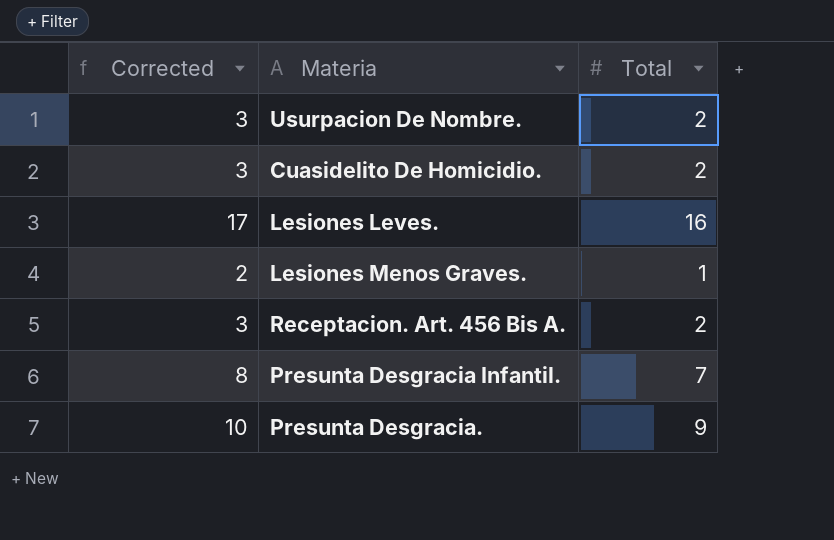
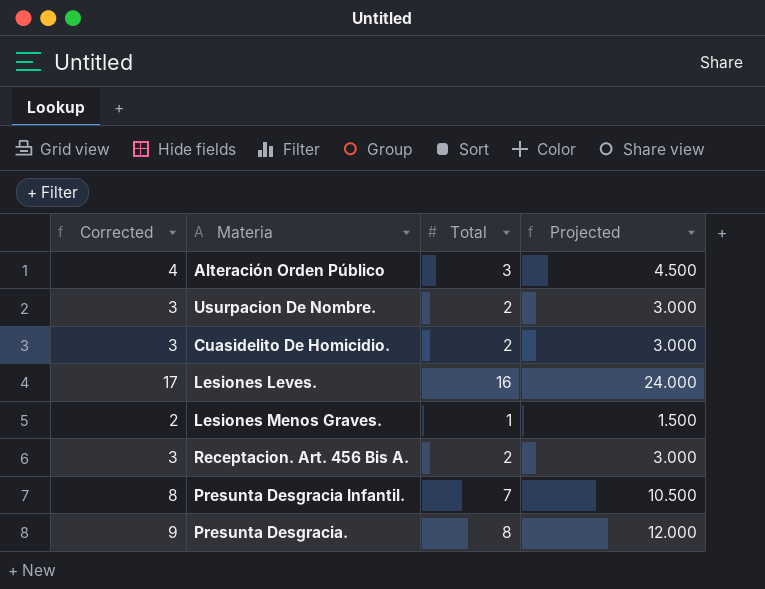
column Projected | formula: none -> [Total] * 1.5
row Alteración Orden Público: none -> 4 | 3 | 4.500
Presunta Desgracia. | Corrected: 10 -> 9
Presunta Desgracia. | Total: 9 -> 8

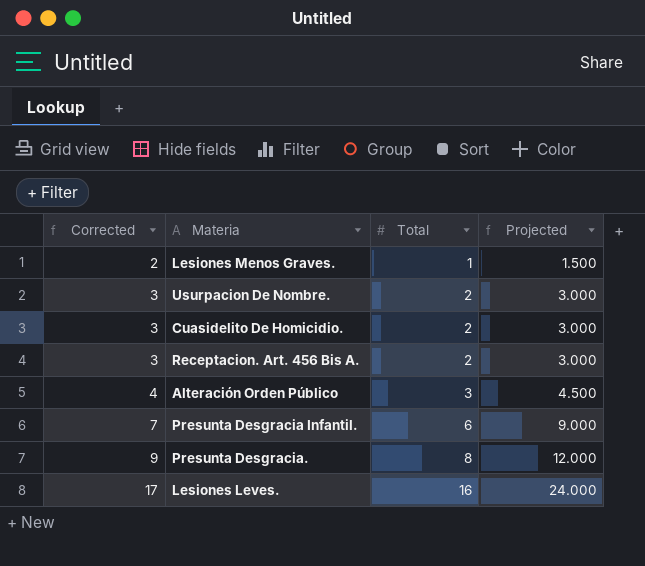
row order: none -> Corrected ascending
Presunta Desgracia Infantil. | Corrected: 8 -> 7
Presunta Desgracia Infantil. | Total: 7 -> 6
Presunta Desgracia Infantil. | Projected: 10.500 -> 9.000

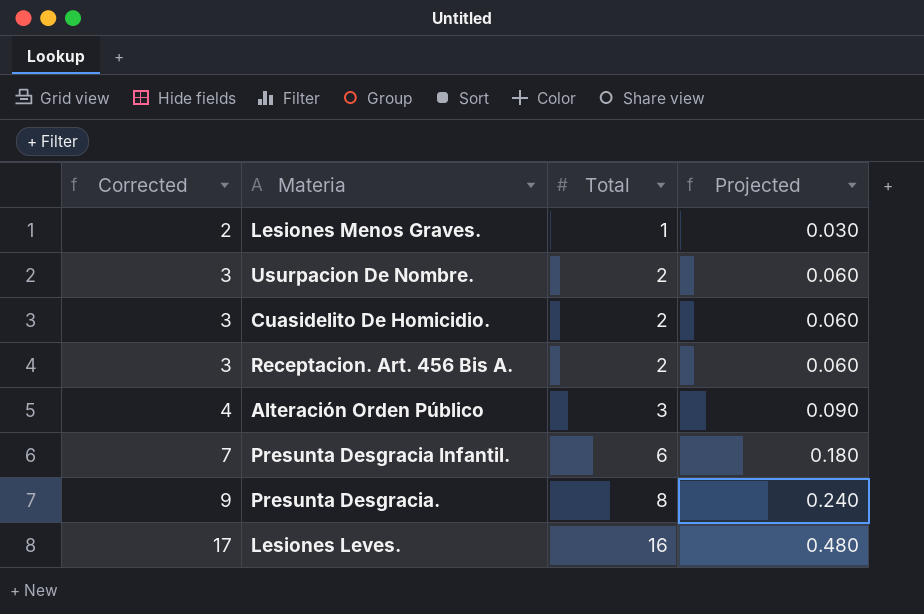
column Projected | formula: [Total] * 1.5 -> [Total] * 0.03

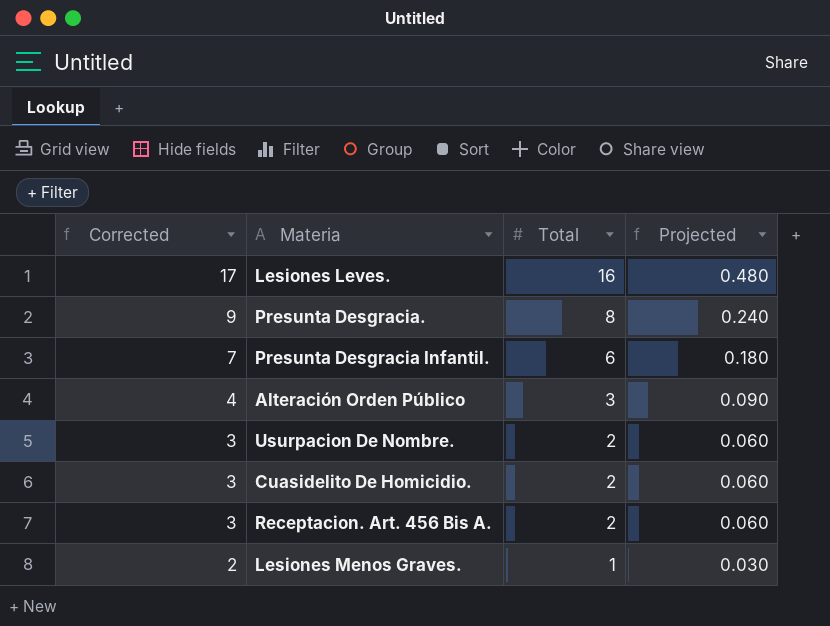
row order: Corrected ascending -> Corrected descending

